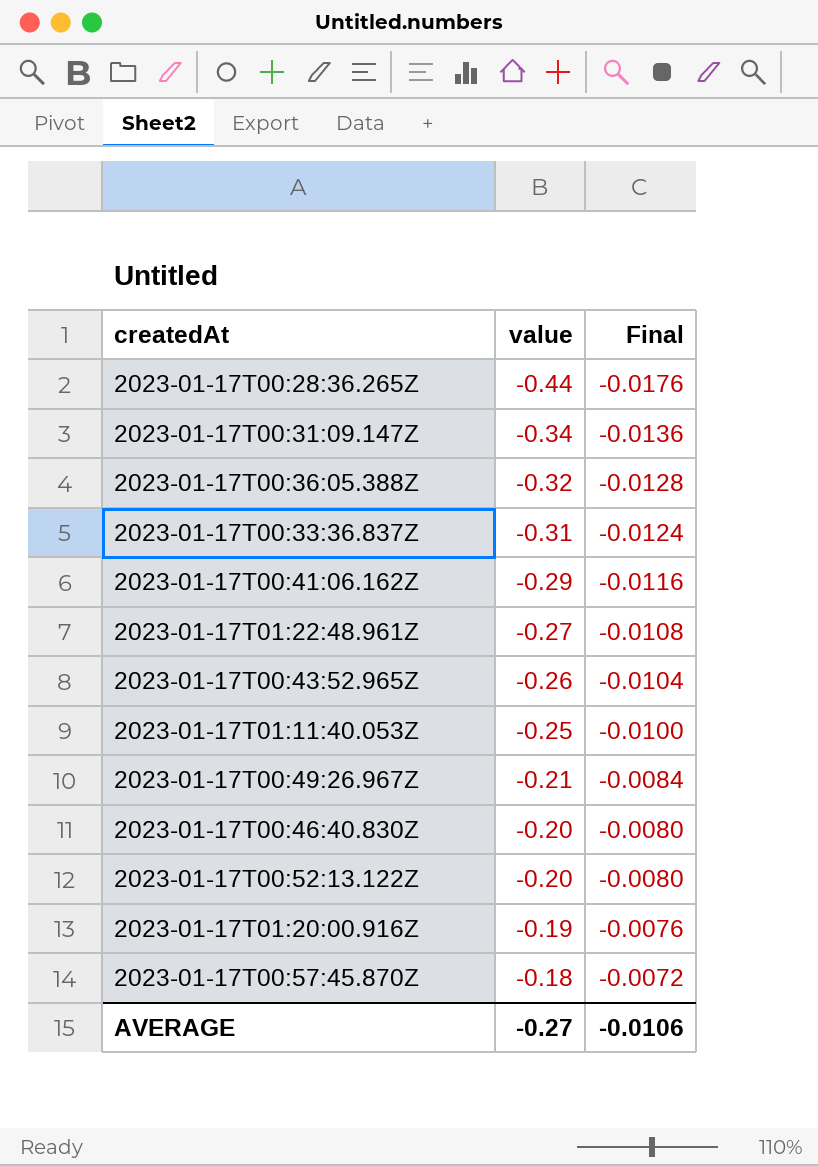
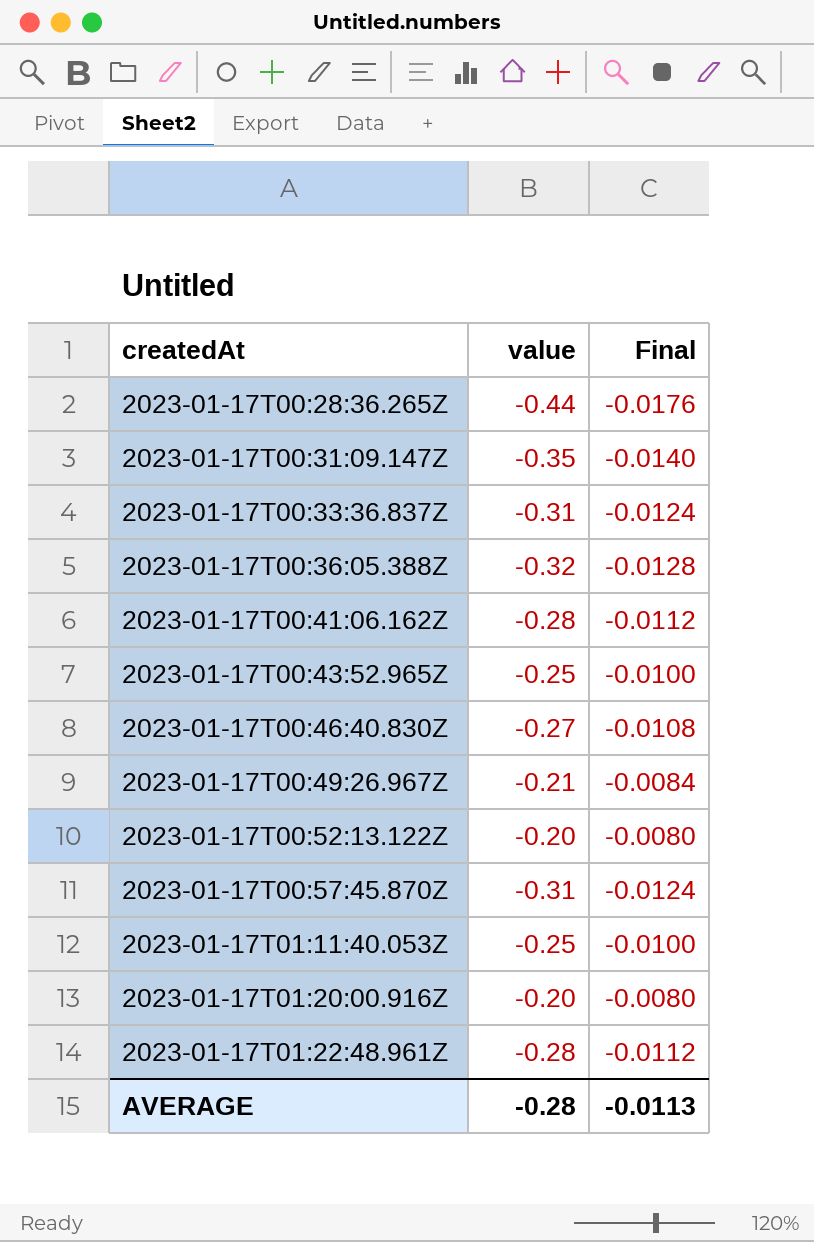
row order: value ascending -> createdAt ascending
2023-01-17T00:31:09.147Z | value: -0.34 -> -0.35
2023-01-17T00:31:09.147Z | Final: -0.0136 -> -0.0140
2023-01-17T00:41:06.162Z | value: -0.29 -> -0.28
2023-01-17T00:41:06.162Z | Final: -0.0116 -> -0.0112
2023-01-17T00:43:52.965Z | value: -0.26 -> -0.25
2023-01-17T00:43:52.965Z | Final: -0.0104 -> -0.0100
2023-01-17T00:46:40.830Z | value: -0.20 -> -0.27
2023-01-17T00:46:40.830Z | Final: -0.0080 -> -0.0108
2023-01-17T00:57:45.870Z | value: -0.18 -> -0.31
2023-01-17T00:57:45.870Z | Final: -0.0072 -> -0.0124
2023-01-17T01:20:00.916Z | value: -0.19 -> -0.20
2023-01-17T01:20:00.916Z | Final: -0.0076 -> -0.0080
2023-01-17T01:22:48.961Z | value: -0.27 -> -0.28
2023-01-17T01:22:48.961Z | Final: -0.0108 -> -0.0112
AVERAGE | value: -0.27 -> -0.28
AVERAGE | Final: -0.0106 -> -0.0113

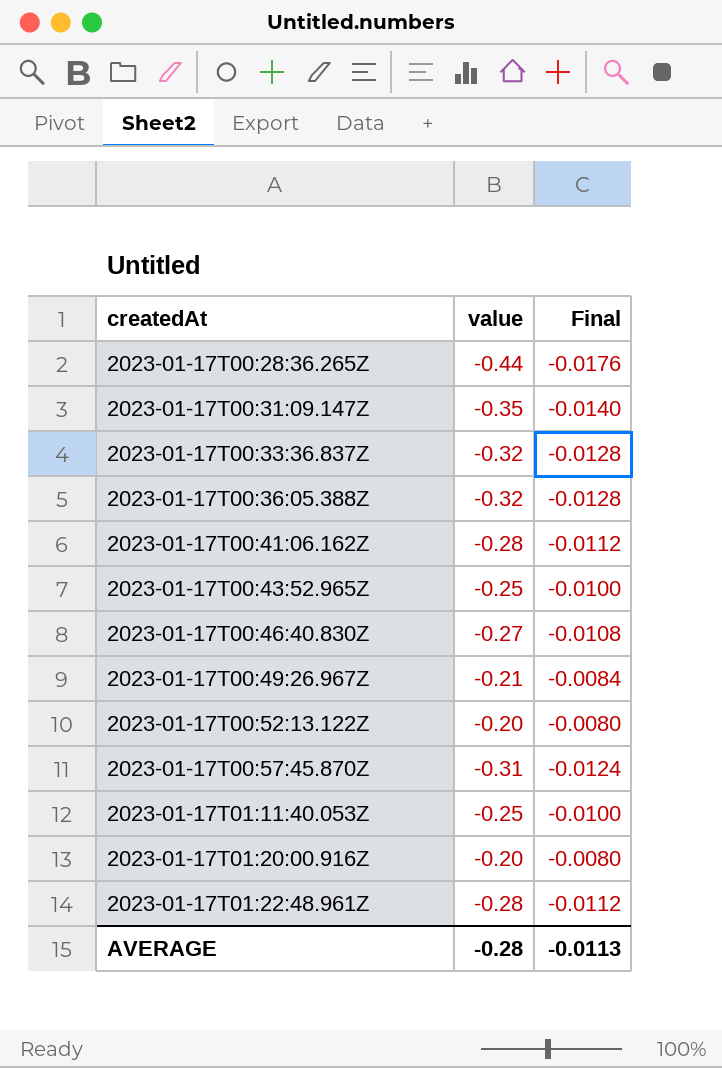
2023-01-17T00:33:36.837Z | value: -0.31 -> -0.32
2023-01-17T00:33:36.837Z | Final: -0.0124 -> -0.0128

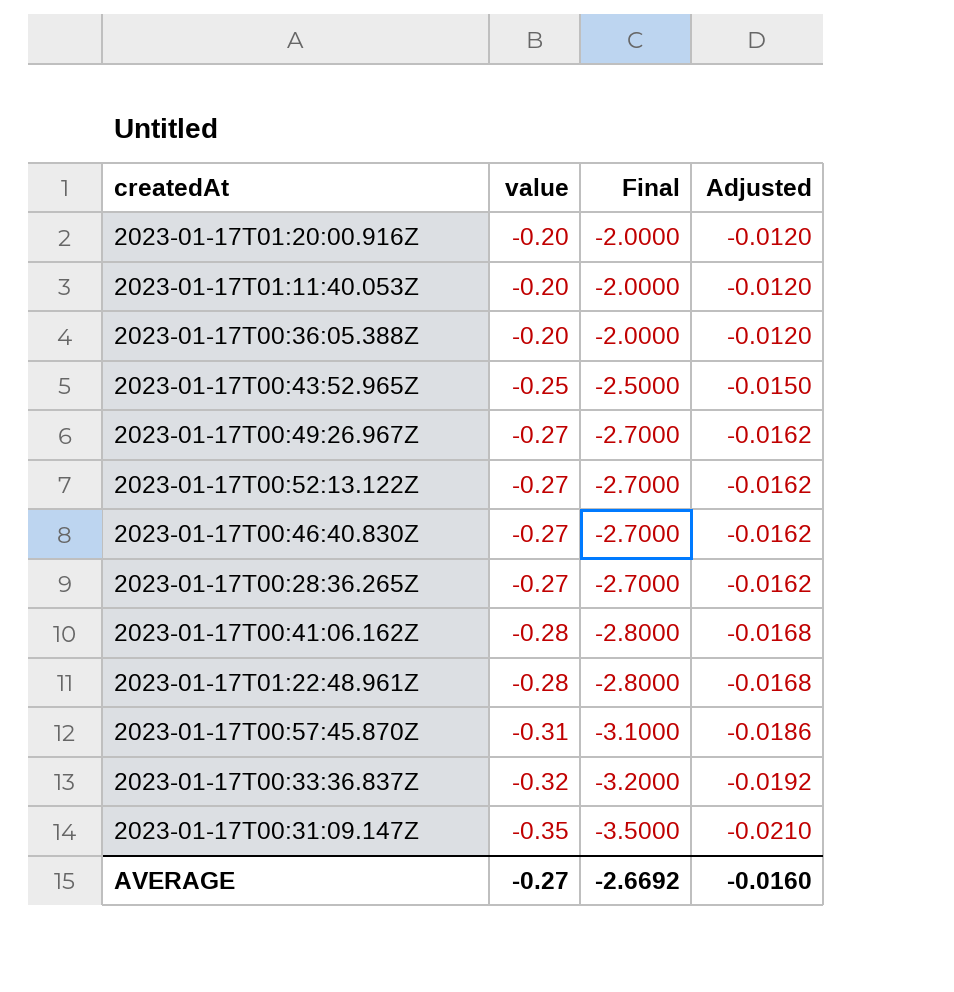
row order: createdAt ascending -> value descending
column Final | formula: [value] * 0.04 -> [value] * 10
column Adjusted | formula: none -> [value] * 0.06
2023-01-17T01:11:40.053Z | value: -0.25 -> -0.20
2023-01-17T00:36:05.388Z | value: -0.32 -> -0.20
2023-01-17T00:49:26.967Z | value: -0.21 -> -0.27
2023-01-17T00:52:13.122Z | value: -0.20 -> -0.27
2023-01-17T00:28:36.265Z | value: -0.44 -> -0.27
AVERAGE | value: -0.28 -> -0.27
AVERAGE | Final: -0.0113 -> -2.6692

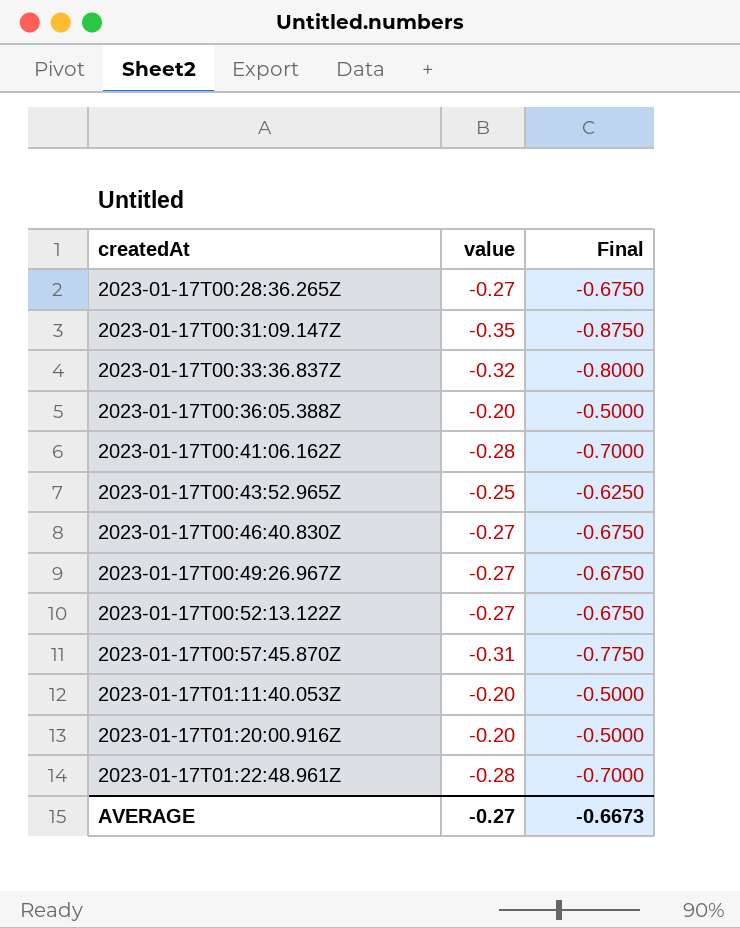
row order: value descending -> createdAt ascending
column Adjusted | formula: [value] * 0.06 -> none
column Final | formula: [value] * 10 -> [value] * 2.5
AVERAGE | Final: -2.6692 -> -0.6673

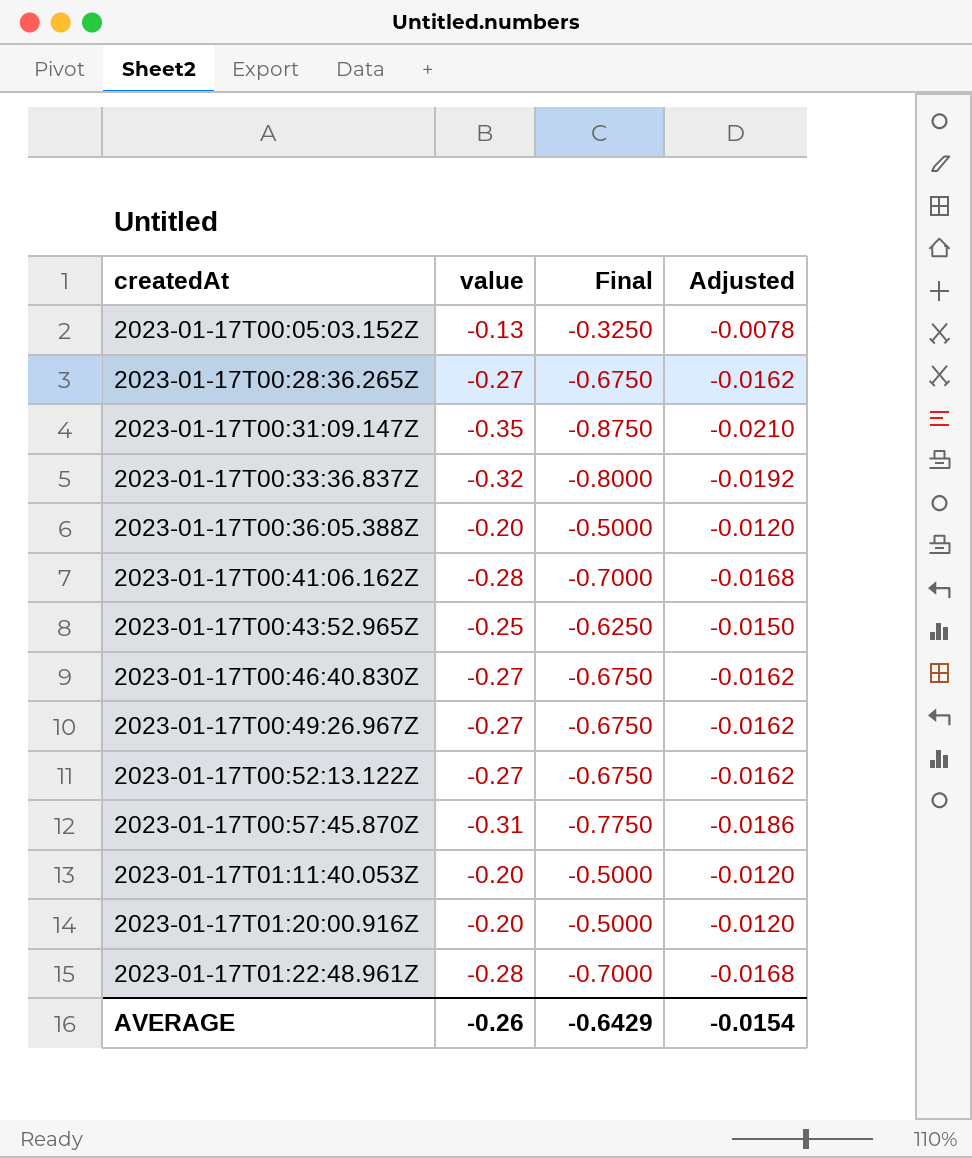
column Adjusted | formula: none -> [value] * 0.06
row 2023-01-17T00:05:03.152Z: none -> -0.13 | -0.3250 | -0.0078
AVERAGE | value: -0.27 -> -0.26
AVERAGE | Final: -0.6673 -> -0.6429

